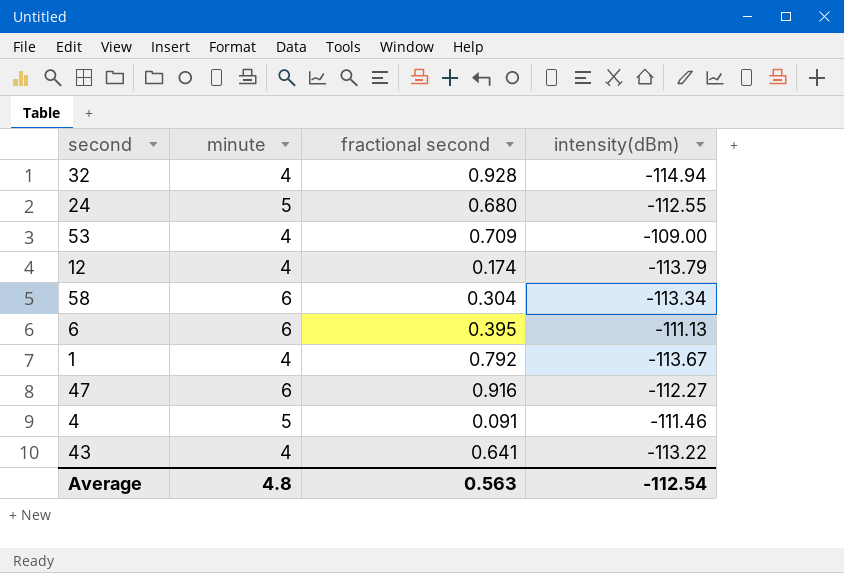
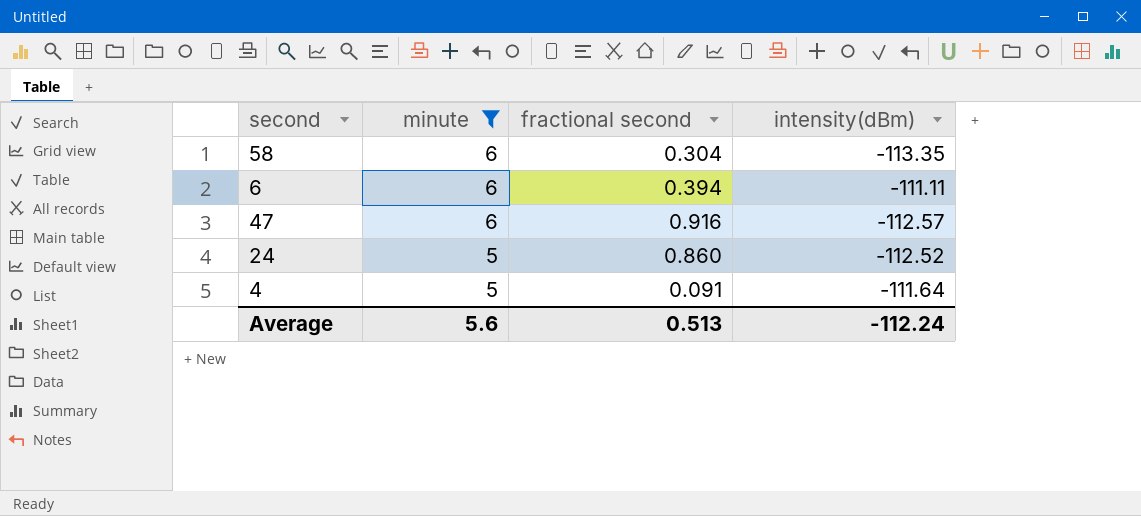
filter: none -> minute != 4
row order: none -> minute descending
58 | intensity(dBm): -113.34 -> -113.35
6 | fractional second: 0.395 -> 0.394
6 | intensity(dBm): -111.13 -> -111.11
47 | intensity(dBm): -112.27 -> -112.57
24 | fractional second: 0.680 -> 0.860
24 | intensity(dBm): -112.55 -> -112.52
4 | intensity(dBm): -111.46 -> -111.64
Average | minute: 4.8 -> 5.6
Average | fractional second: 0.563 -> 0.513
Average | intensity(dBm): -112.54 -> -112.24

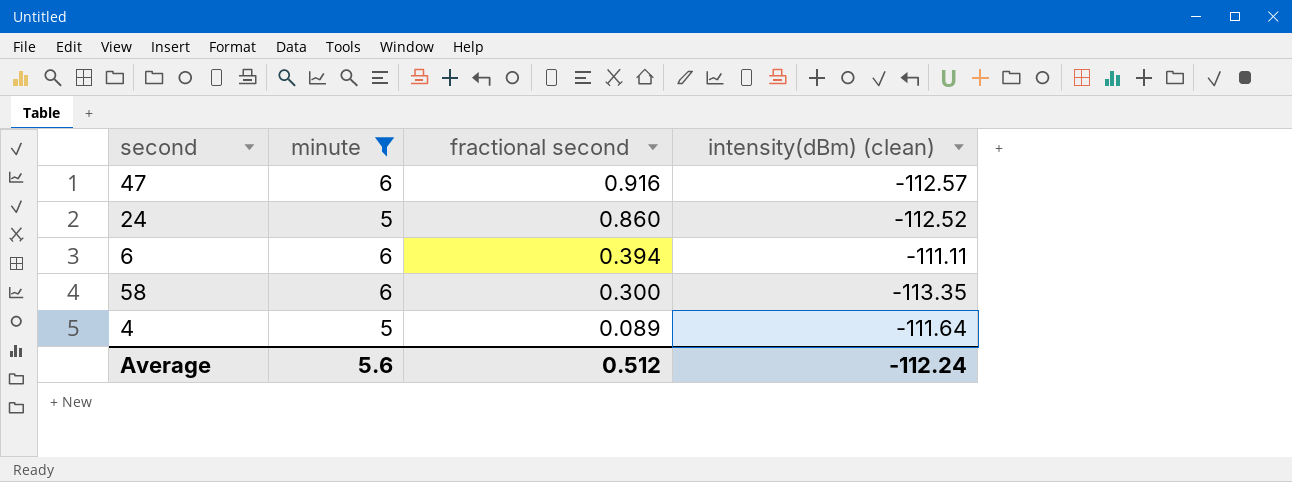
row order: minute descending -> fractional second descending
column name: intensity(dBm) -> intensity(dBm) (clean)
58 | fractional second: 0.304 -> 0.300
4 | fractional second: 0.091 -> 0.089
Average | fractional second: 0.513 -> 0.512

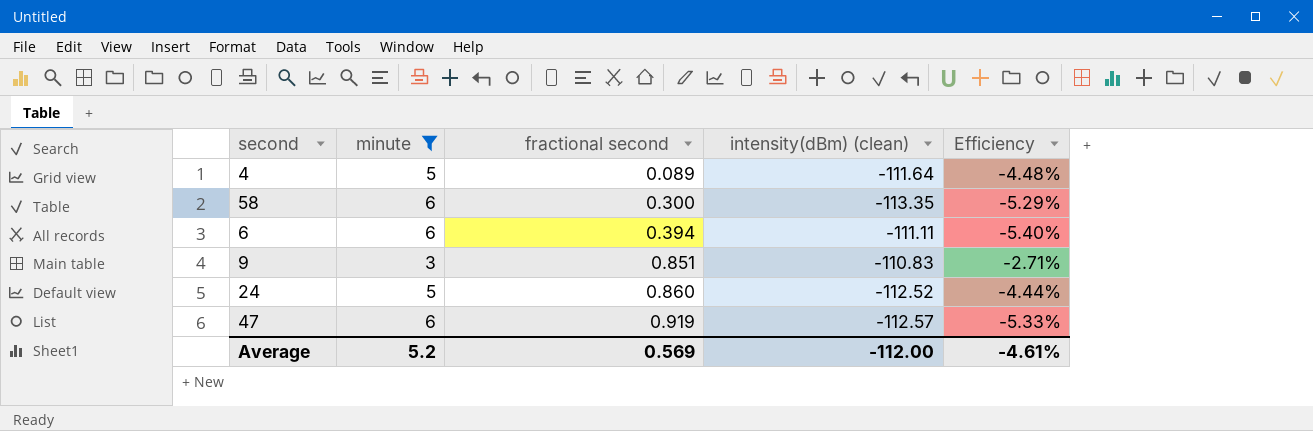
row order: fractional second descending -> fractional second ascending
column Efficiency | formula: none -> [minute] / [intensity(dBm) (clean)]
row 9: none -> 3 | 0.851 | -110.83 | -2.71%
47 | fractional second: 0.916 -> 0.919
Average | minute: 5.6 -> 5.2
Average | fractional second: 0.512 -> 0.569
Average | intensity(dBm) (clean): -112.24 -> -112.00

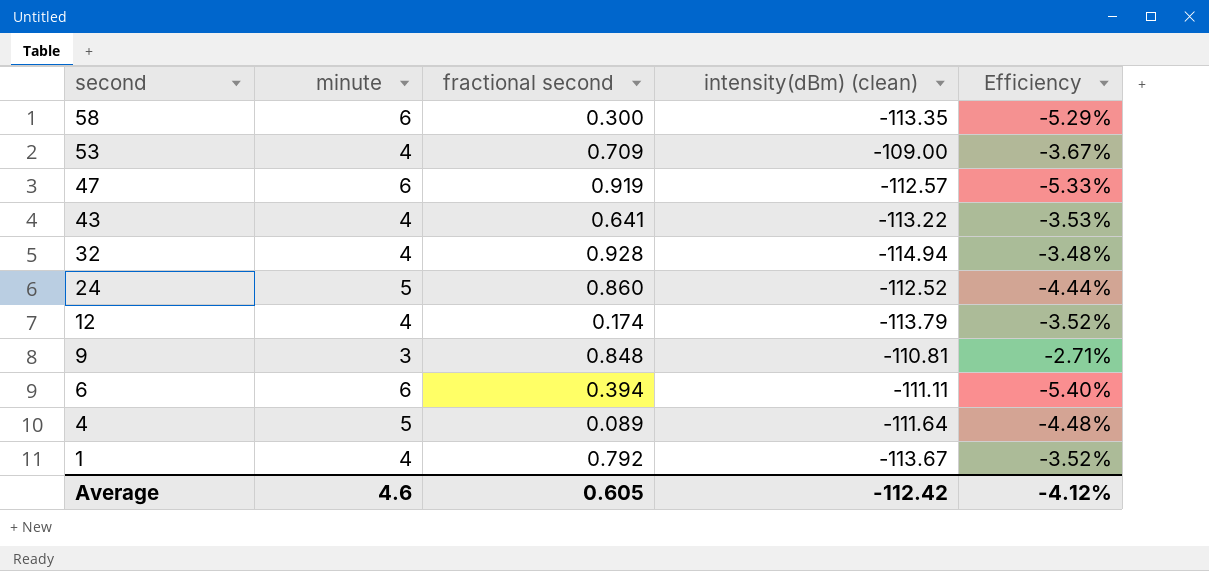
filter: minute != 4 -> none
row order: fractional second ascending -> second descending
9 | fractional second: 0.851 -> 0.848
9 | intensity(dBm) (clean): -110.83 -> -110.81
Average | minute: 5.2 -> 4.6
Average | fractional second: 0.569 -> 0.605
Average | intensity(dBm) (clean): -112.00 -> -112.42
Average | Efficiency: -4.61% -> -4.12%

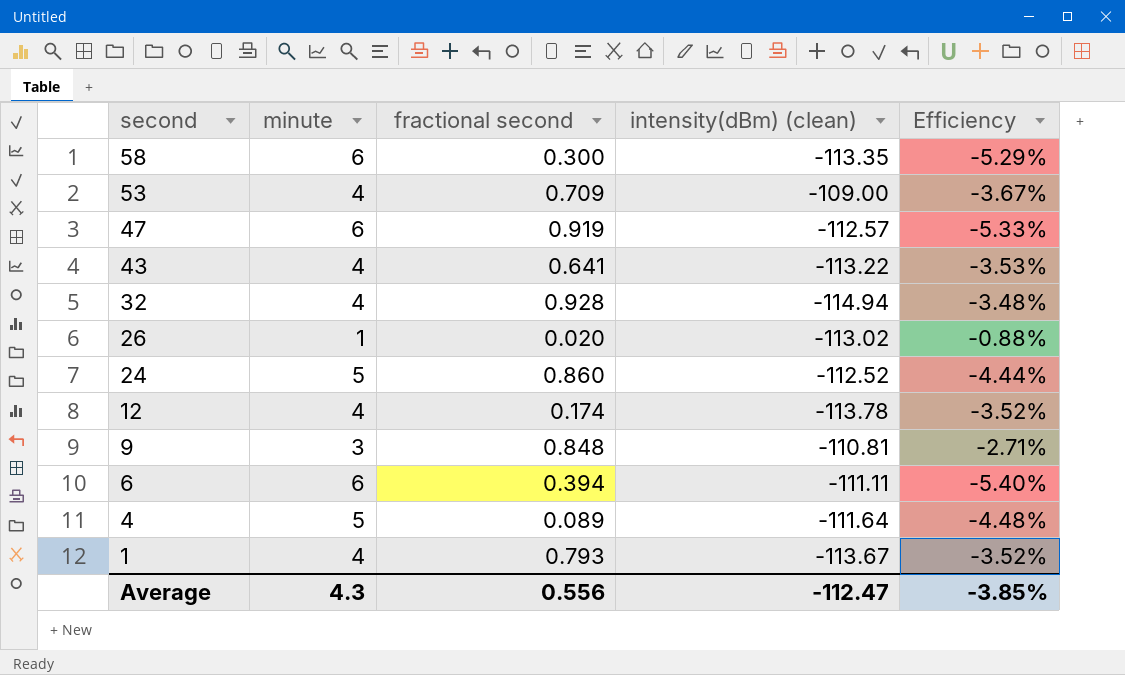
row 26: none -> 1 | 0.020 | -113.02 | -0.88%
12 | intensity(dBm) (clean): -113.79 -> -113.78
1 | fractional second: 0.792 -> 0.793
Average | minute: 4.6 -> 4.3
Average | fractional second: 0.605 -> 0.556
Average | intensity(dBm) (clean): -112.42 -> -112.47
Average | Efficiency: -4.12% -> -3.85%

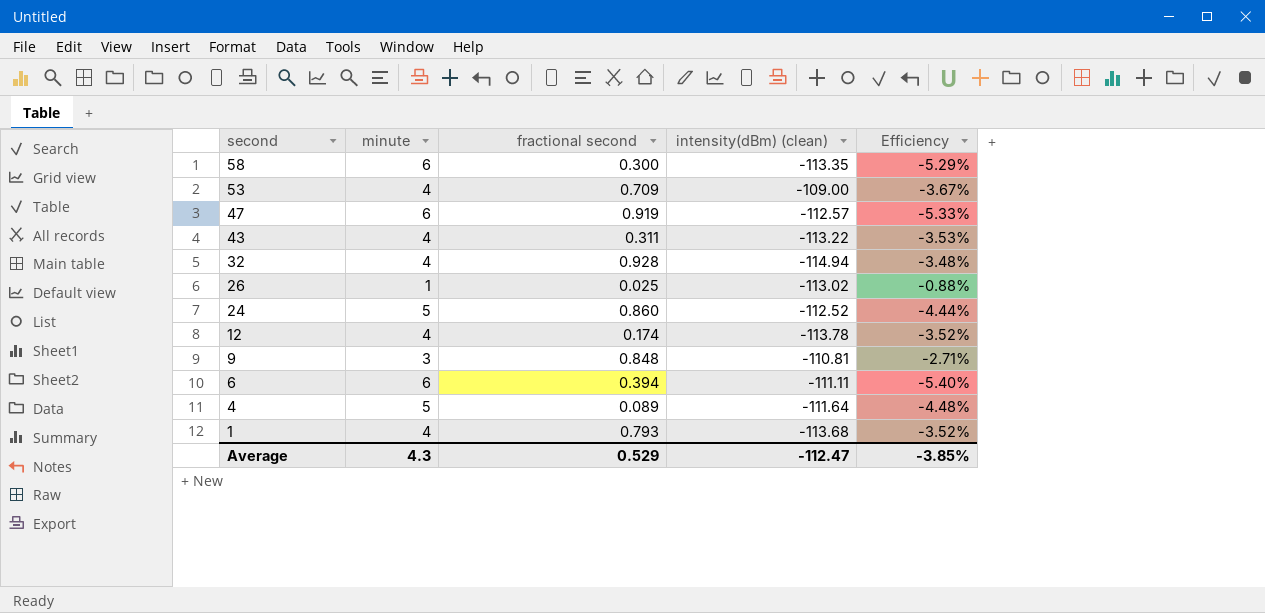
43 | fractional second: 0.641 -> 0.311
26 | fractional second: 0.020 -> 0.025
1 | intensity(dBm) (clean): -113.67 -> -113.68
Average | fractional second: 0.556 -> 0.529

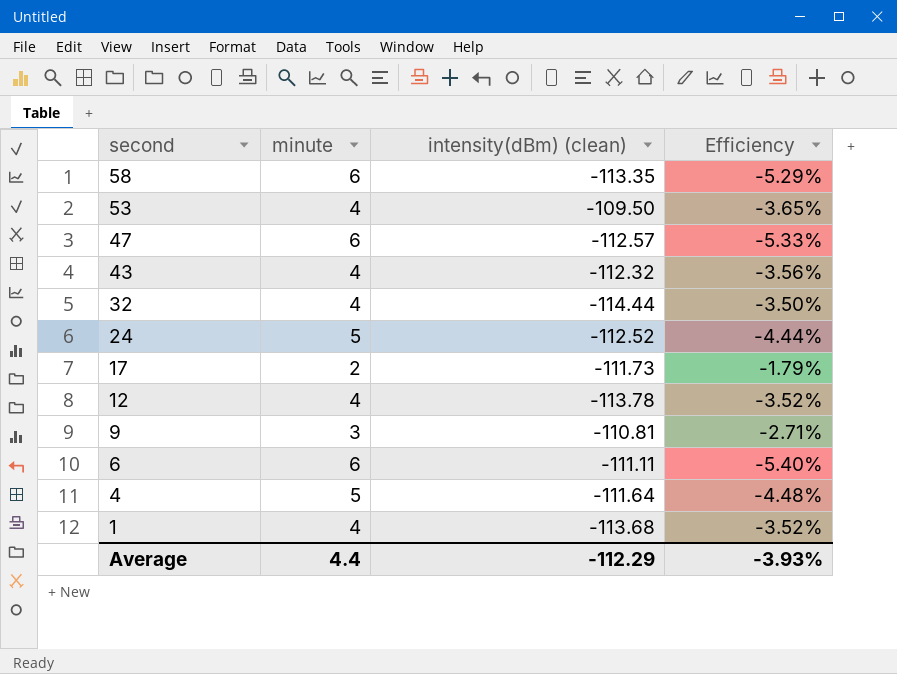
column fractional second | position: 3 -> none
row 26: 1 | 0.025 | -113.02 | -0.88% -> none
53 | intensity(dBm) (clean): -109.00 -> -109.50
53 | Efficiency: -3.67% -> -3.65%
43 | intensity(dBm) (clean): -113.22 -> -112.32
43 | Efficiency: -3.53% -> -3.56%
32 | intensity(dBm) (clean): -114.94 -> -114.44
32 | Efficiency: -3.48% -> -3.50%
row 17: none -> 2 | -111.73 | -1.79%
Average | minute: 4.3 -> 4.4
Average | intensity(dBm) (clean): -112.47 -> -112.29
Average | Efficiency: -3.85% -> -3.93%

